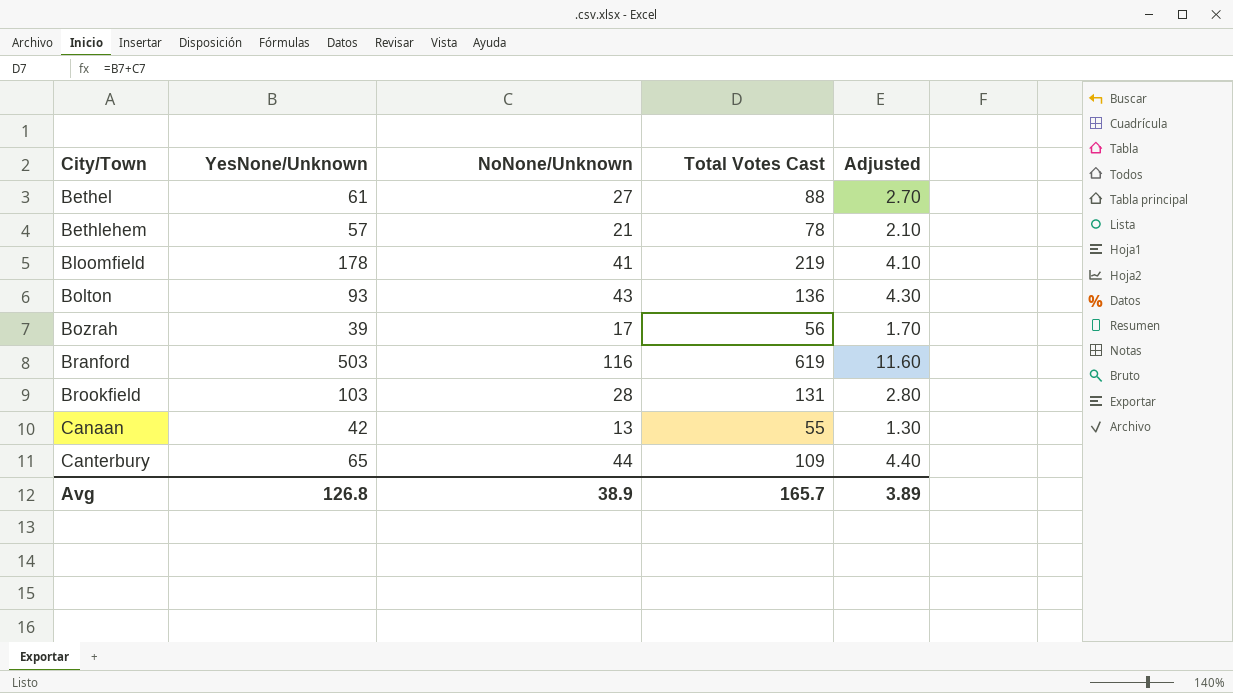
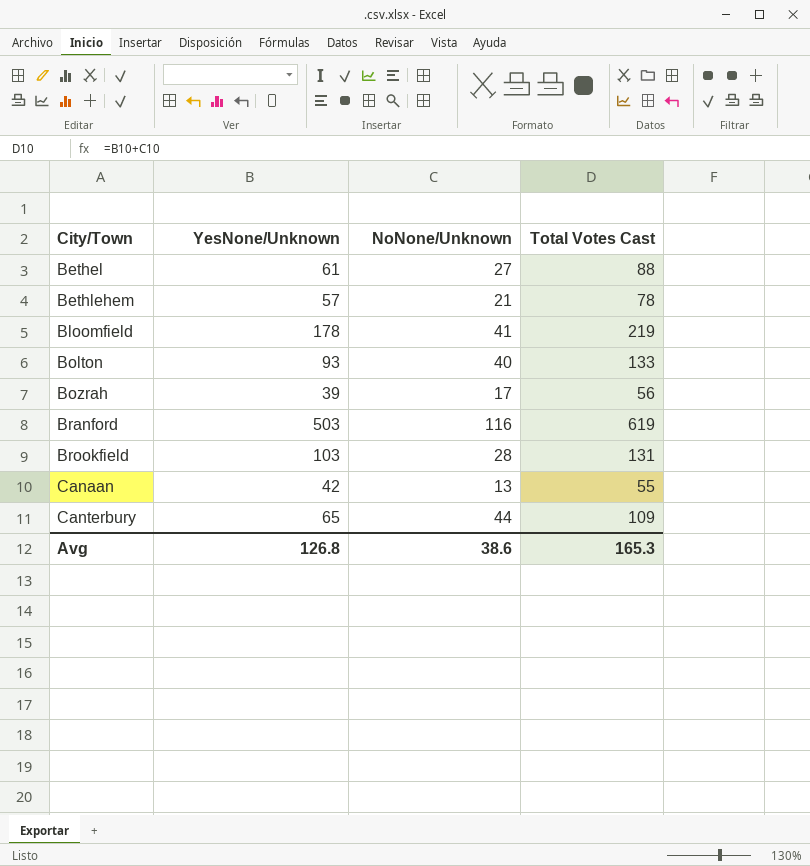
column Adjusted | formula: [NoNone/Unknown] * 0.1 -> none
Bolton | NoNone/Unknown: 43 -> 40
Bolton | Total Votes Cast: 136 -> 133
Avg | NoNone/Unknown: 38.9 -> 38.6
Avg | Total Votes Cast: 165.7 -> 165.3

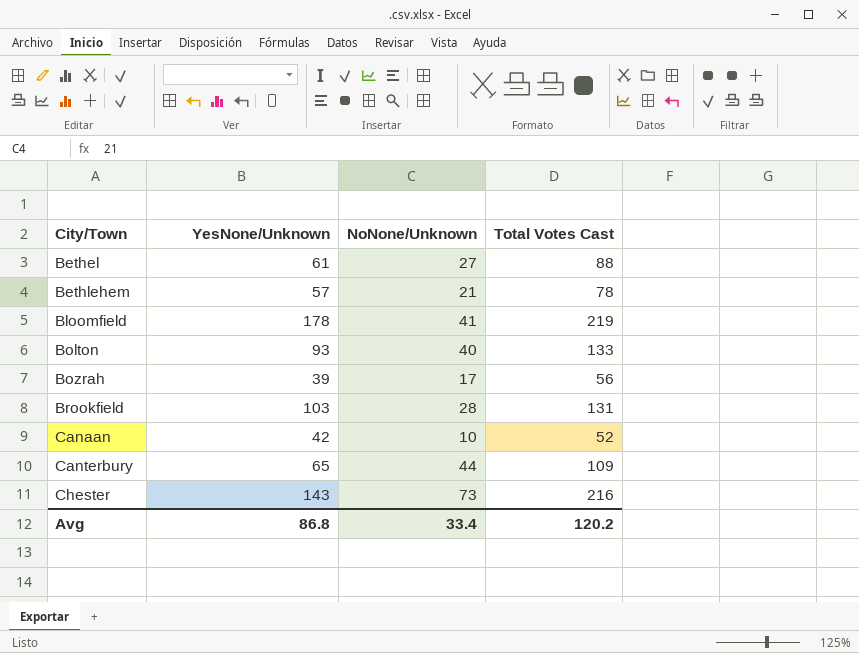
row Branford: 503 | 116 | 619 -> none
Canaan | NoNone/Unknown: 13 -> 10
Canaan | Total Votes Cast: 55 -> 52
row Chester: none -> 143 | 73 | 216
Avg | YesNone/Unknown: 126.8 -> 86.8
Avg | NoNone/Unknown: 38.6 -> 33.4
Avg | Total Votes Cast: 165.3 -> 120.2

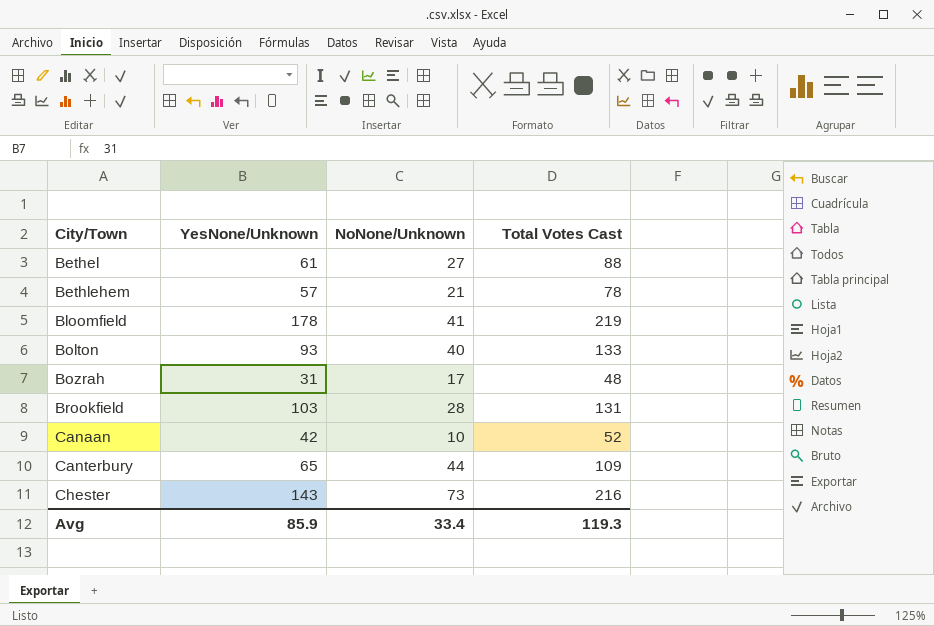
Bozrah | YesNone/Unknown: 39 -> 31
Bozrah | Total Votes Cast: 56 -> 48
Avg | YesNone/Unknown: 86.8 -> 85.9
Avg | Total Votes Cast: 120.2 -> 119.3

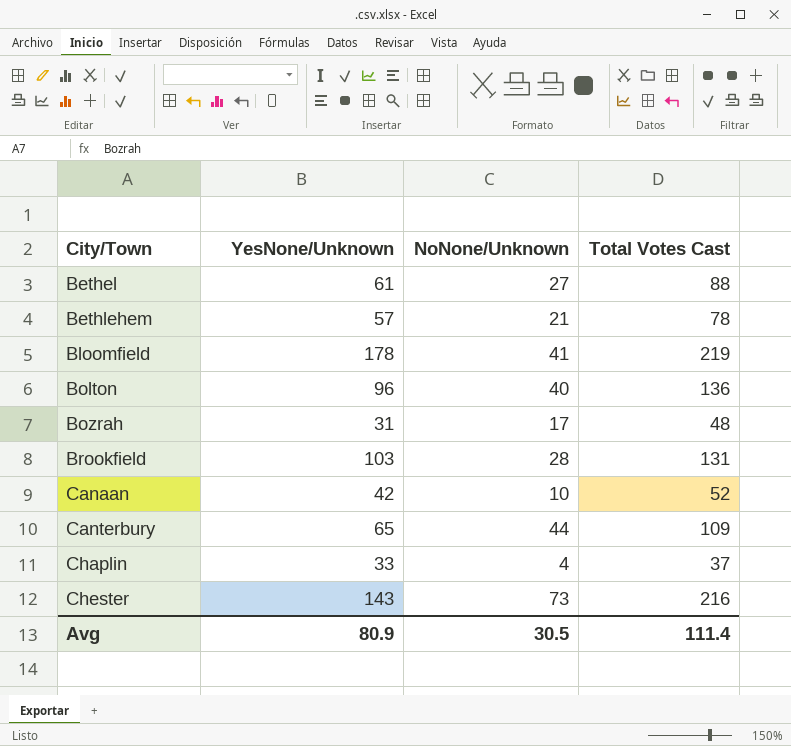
Bolton | YesNone/Unknown: 93 -> 96
Bolton | Total Votes Cast: 133 -> 136
row Chaplin: none -> 33 | 4 | 37
Avg | YesNone/Unknown: 85.9 -> 80.9
Avg | NoNone/Unknown: 33.4 -> 30.5
Avg | Total Votes Cast: 119.3 -> 111.4

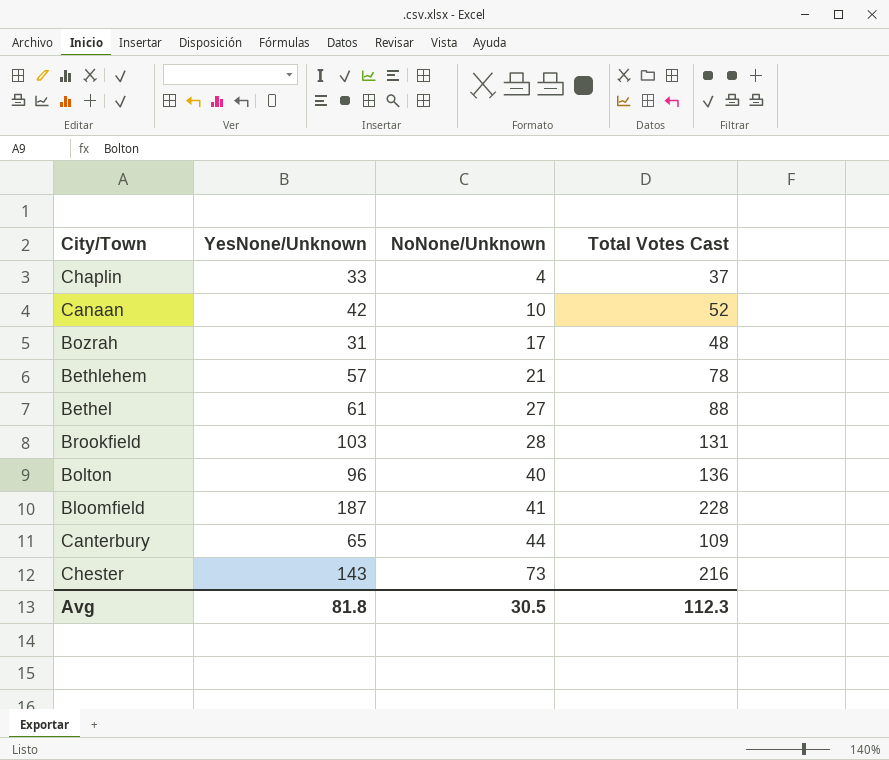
row order: City/Town ascending -> NoNone/Unknown ascending
Bloomfield | YesNone/Unknown: 178 -> 187
Bloomfield | Total Votes Cast: 219 -> 228
Avg | YesNone/Unknown: 80.9 -> 81.8
Avg | Total Votes Cast: 111.4 -> 112.3

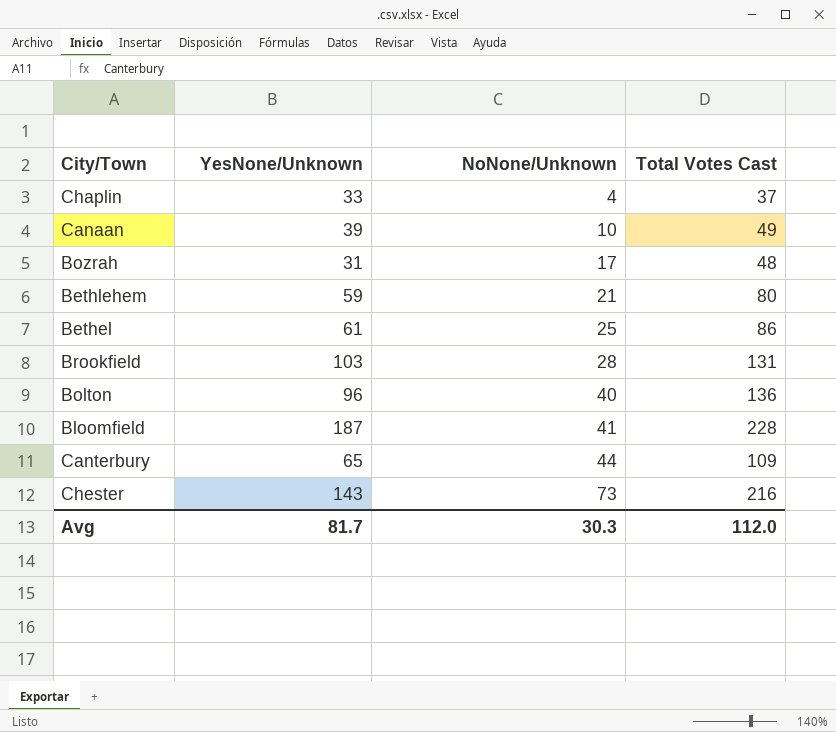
Canaan | YesNone/Unknown: 42 -> 39
Canaan | Total Votes Cast: 52 -> 49
Bethlehem | YesNone/Unknown: 57 -> 59
Bethlehem | Total Votes Cast: 78 -> 80
Bethel | NoNone/Unknown: 27 -> 25
Bethel | Total Votes Cast: 88 -> 86
Avg | YesNone/Unknown: 81.8 -> 81.7
Avg | NoNone/Unknown: 30.5 -> 30.3
Avg | Total Votes Cast: 112.3 -> 112.0

